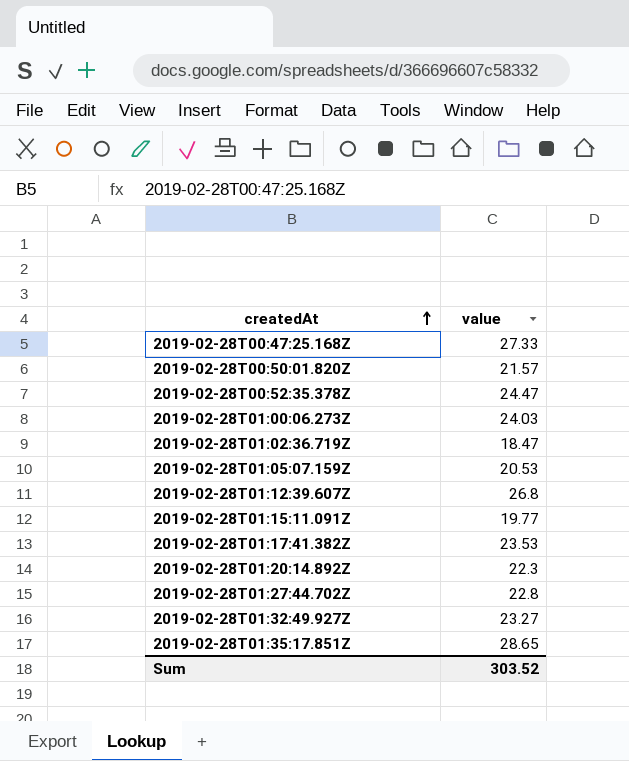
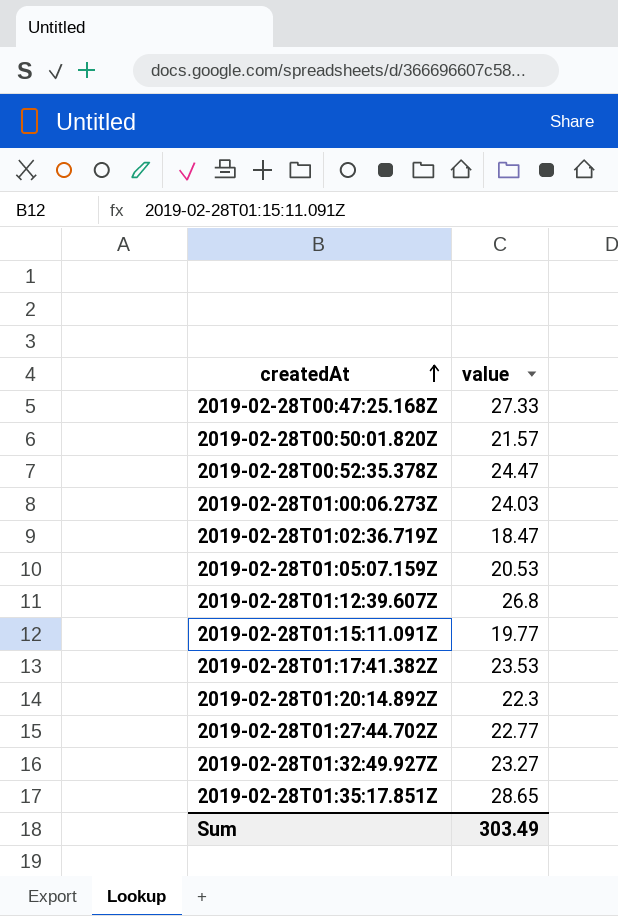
2019-02-28T01:27:44.702Z | value: 22.8 -> 22.77
Sum | value: 303.52 -> 303.49

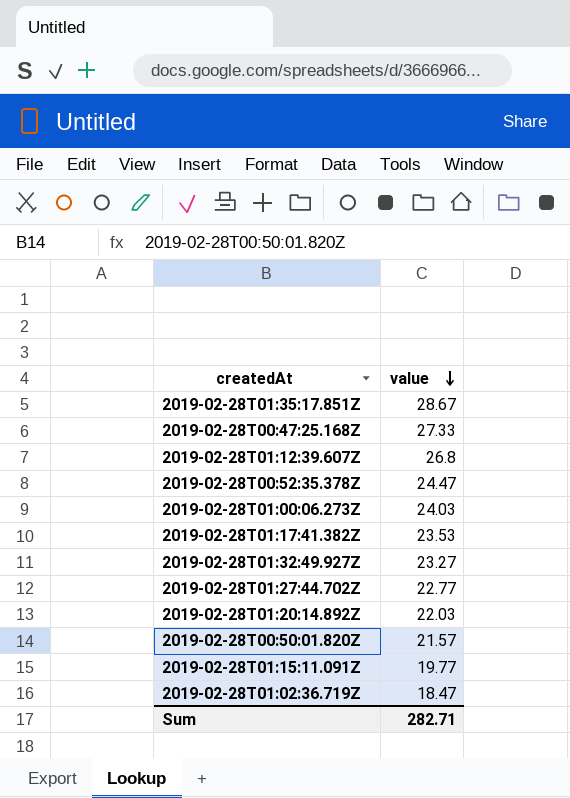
row order: createdAt ascending -> value descending
row 2019-02-28T01:05:07.159Z: 20.53 -> none
2019-02-28T01:35:17.851Z | value: 28.65 -> 28.67
2019-02-28T01:20:14.892Z | value: 22.3 -> 22.03
Sum | value: 303.49 -> 282.71

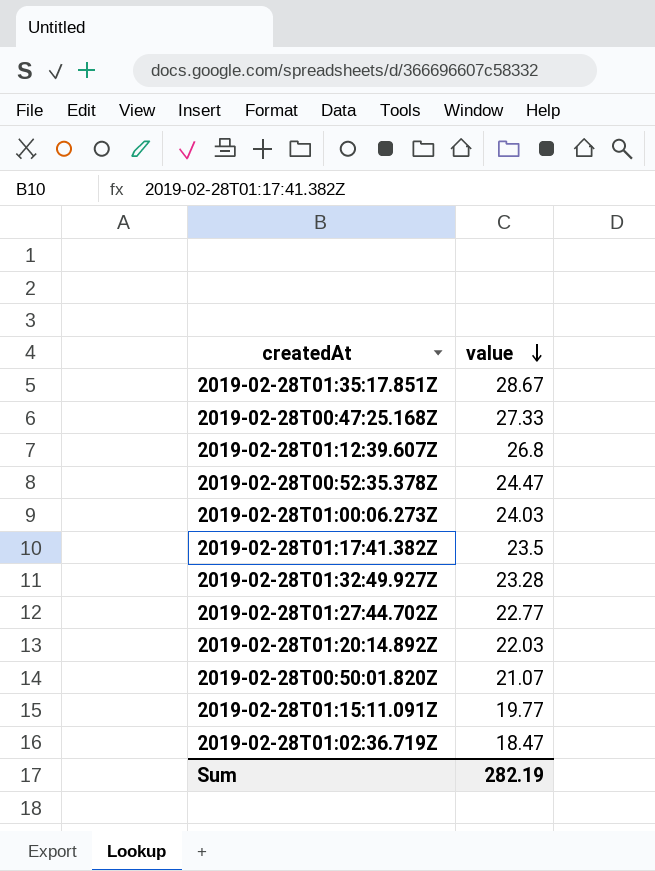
2019-02-28T01:17:41.382Z | value: 23.53 -> 23.5
2019-02-28T01:32:49.927Z | value: 23.27 -> 23.28
2019-02-28T00:50:01.820Z | value: 21.57 -> 21.07
Sum | value: 282.71 -> 282.19

